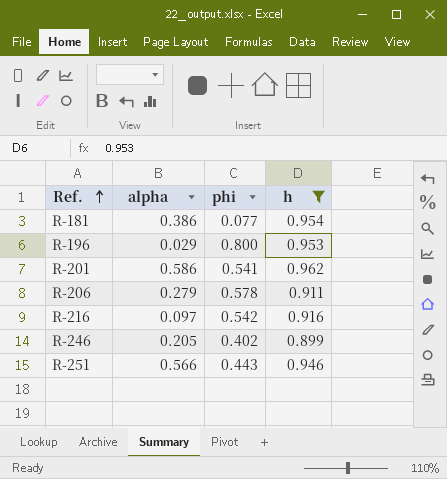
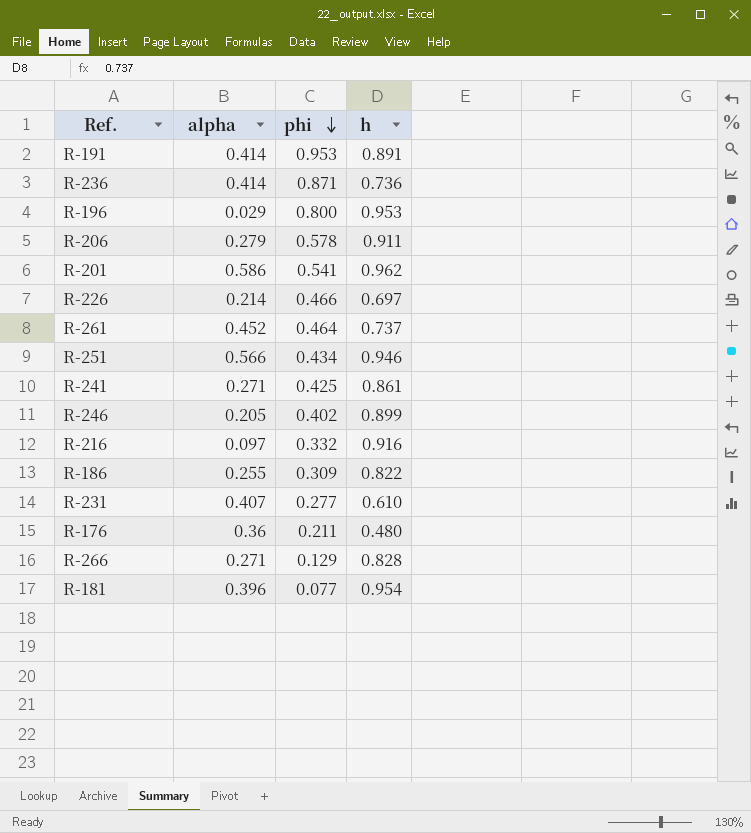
filter: h >= 0.899 -> none
row order: Ref. ascending -> phi descending
R-251 | phi: 0.443 -> 0.434
R-216 | phi: 0.542 -> 0.332
R-181 | alpha: 0.386 -> 0.396

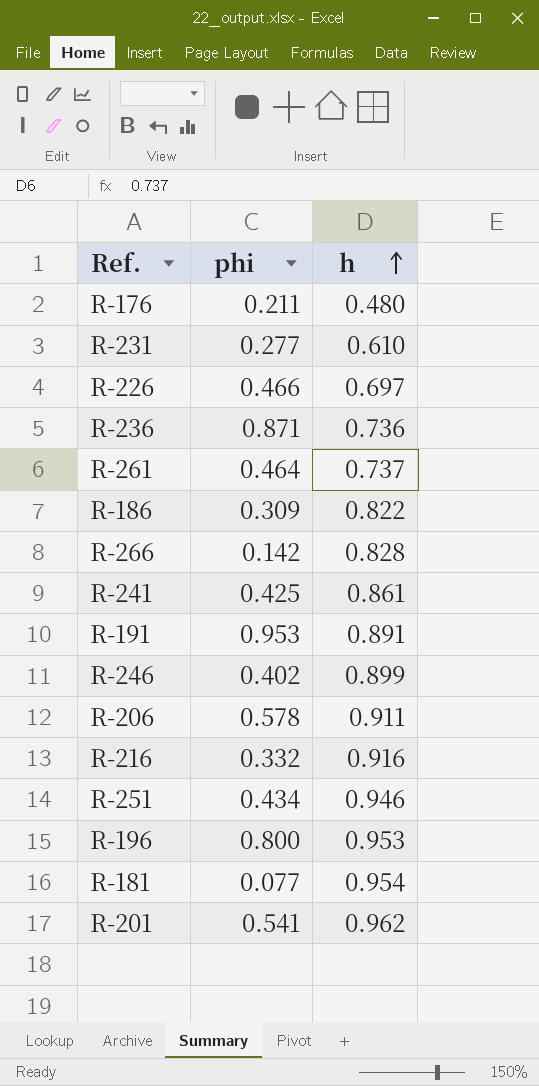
row order: phi descending -> h ascending
column alpha | position: 2 -> none
R-266 | phi: 0.129 -> 0.142

